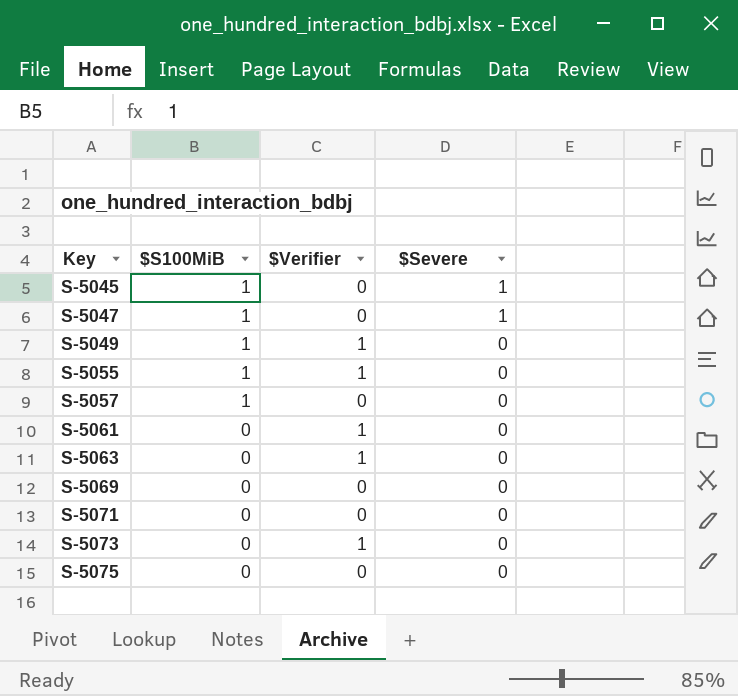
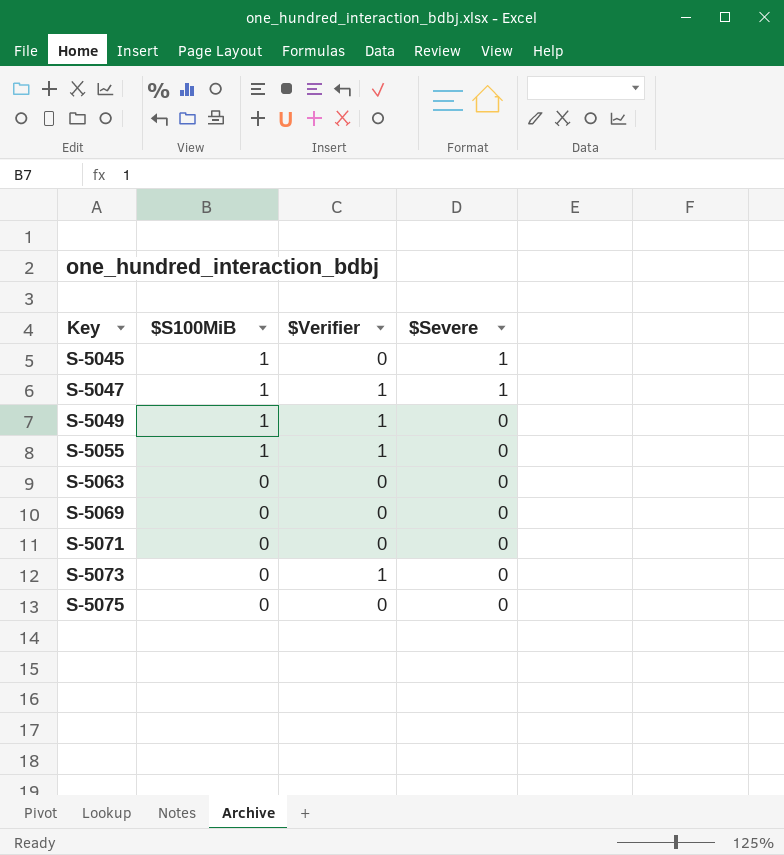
row S-5057: 1 | 0 | 0 -> none
row S-5061: 0 | 1 | 0 -> none
S-5047 | $Verifier: 0 -> 1
S-5063 | $Verifier: 1 -> 0

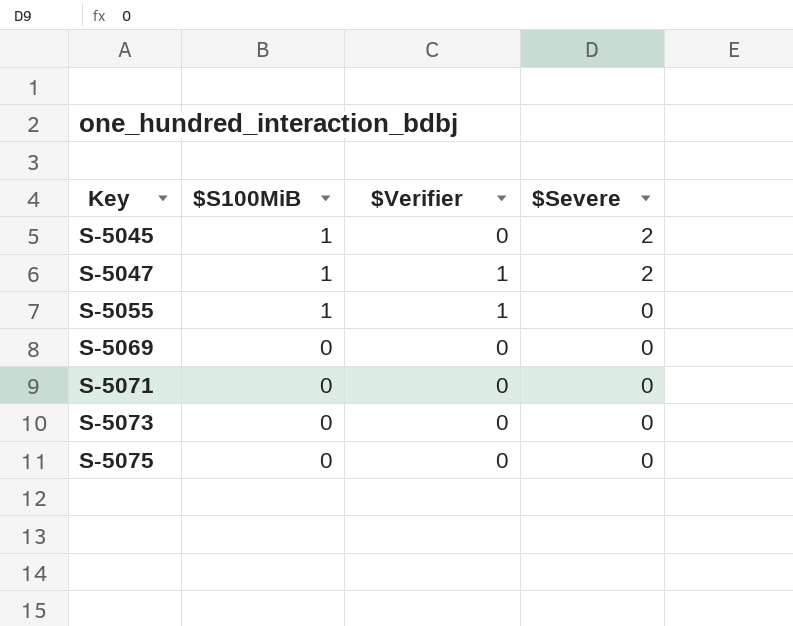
row S-5049: 1 | 1 | 0 -> none
row S-5063: 0 | 0 | 0 -> none
S-5045 | $Severe: 1 -> 2
S-5047 | $Severe: 1 -> 2
S-5073 | $Verifier: 1 -> 0

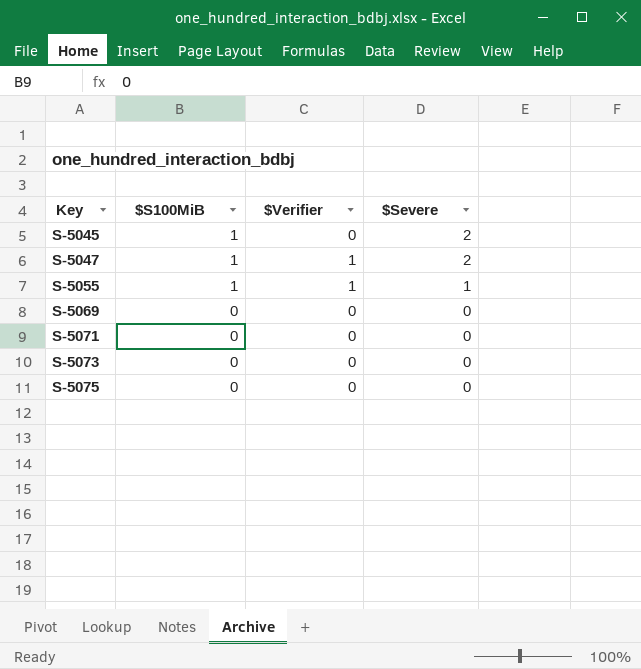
S-5055 | $Severe: 0 -> 1

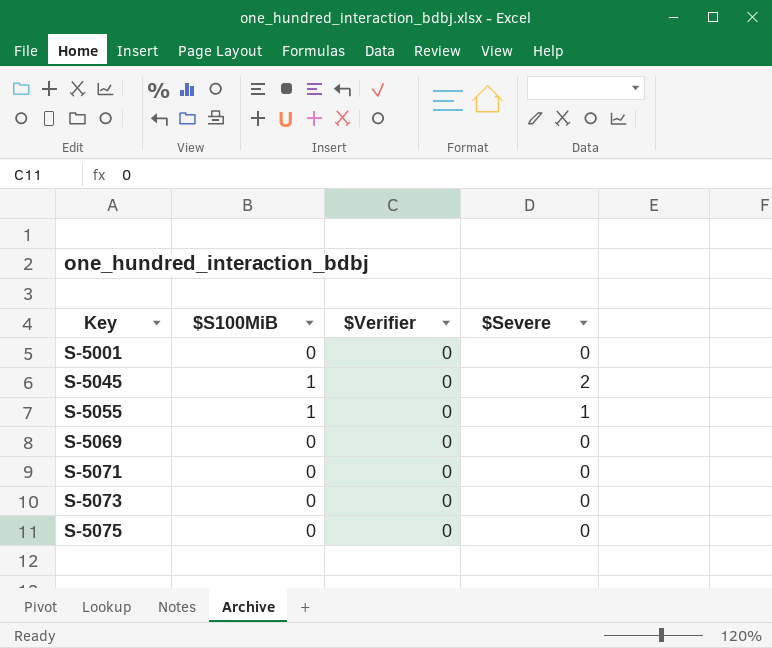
row S-5047: 1 | 1 | 2 -> none
row S-5001: none -> 0 | 0 | 0
S-5055 | $Verifier: 1 -> 0

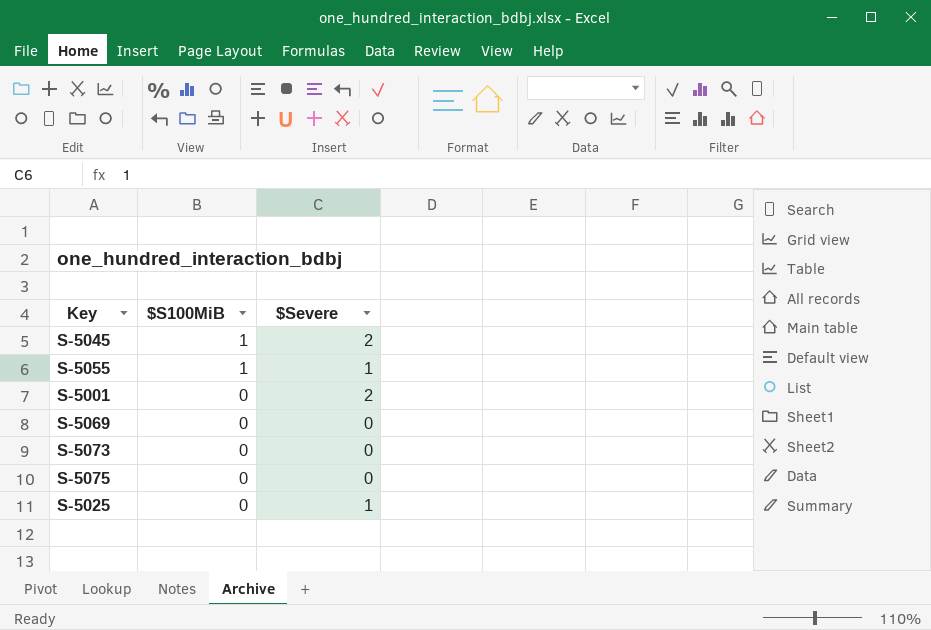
row order: Key ascending -> $S100MiB descending
column $Verifier | position: 3 -> none
row S-5071: 0 | 0 | 0 -> none
S-5001 | $Severe: 0 -> 2
row S-5025: none -> 0 | 1

